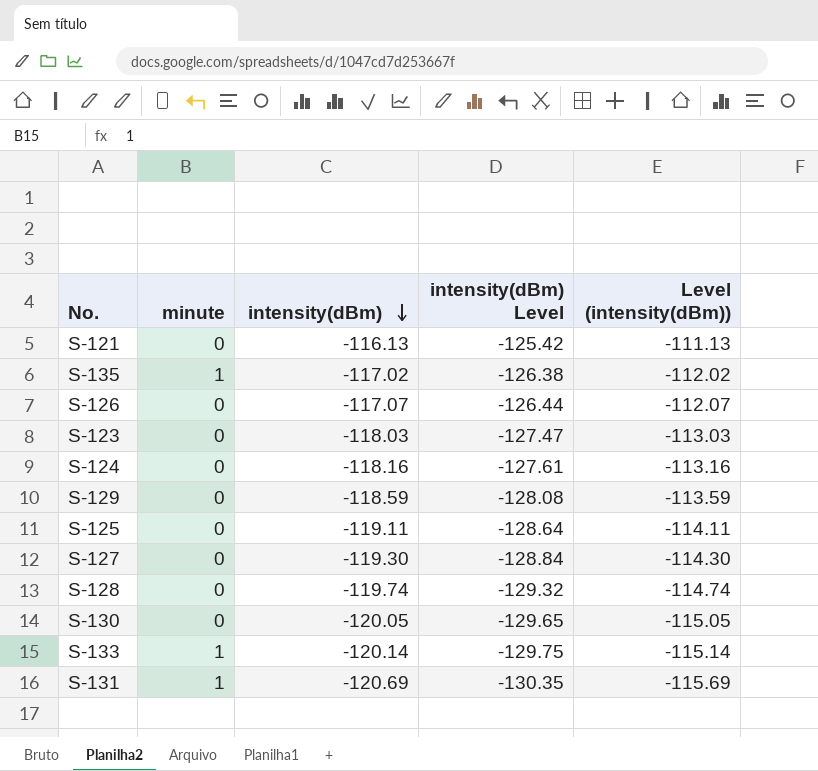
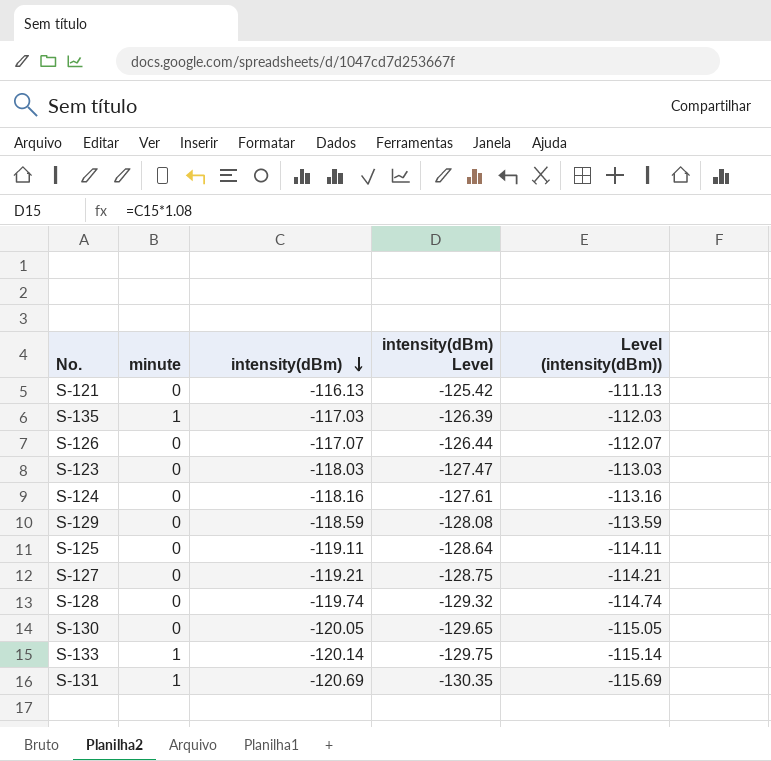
S-135 | intensity(dBm): -117.02 -> -117.03
S-135 | intensity(dBm) Level: -126.38 -> -126.39
S-135 | Level (intensity(dBm)): -112.02 -> -112.03
S-127 | intensity(dBm): -119.30 -> -119.21
S-127 | intensity(dBm) Level: -128.84 -> -128.75
S-127 | Level (intensity(dBm)): -114.30 -> -114.21

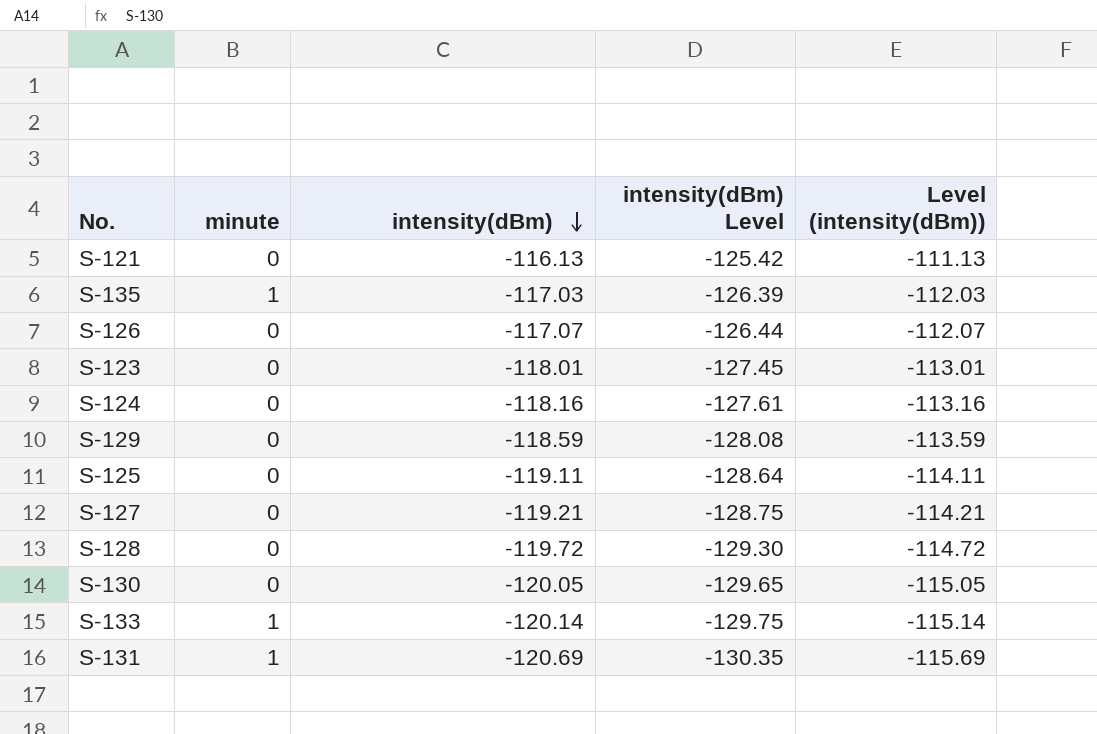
S-123 | intensity(dBm): -118.03 -> -118.01
S-123 | intensity(dBm) Level: -127.47 -> -127.45
S-123 | Level (intensity(dBm)): -113.03 -> -113.01
S-128 | intensity(dBm): -119.74 -> -119.72
S-128 | intensity(dBm) Level: -129.32 -> -129.30
S-128 | Level (intensity(dBm)): -114.74 -> -114.72

